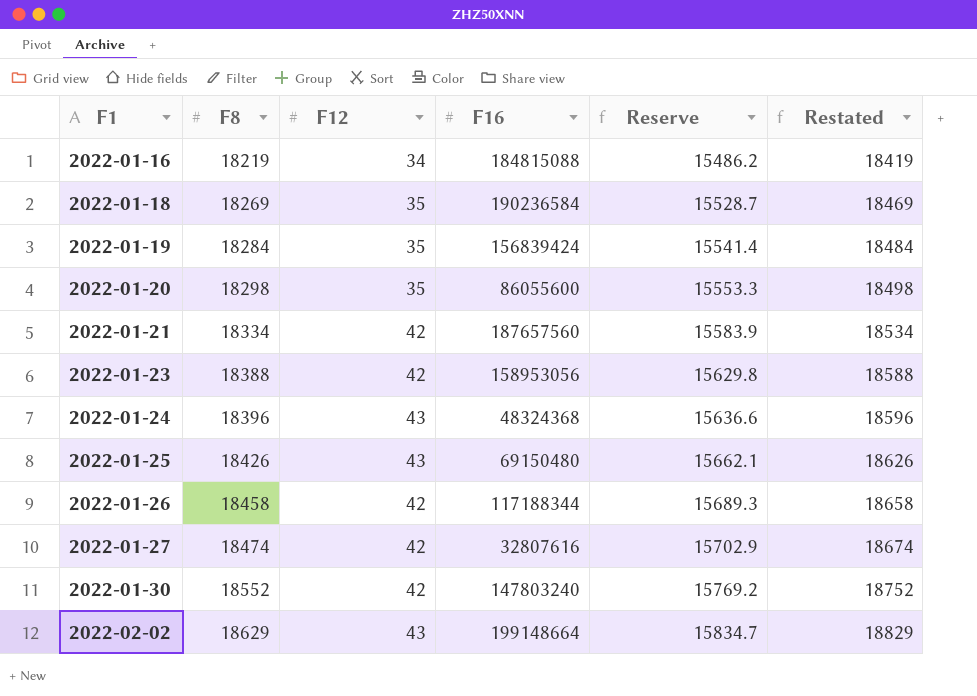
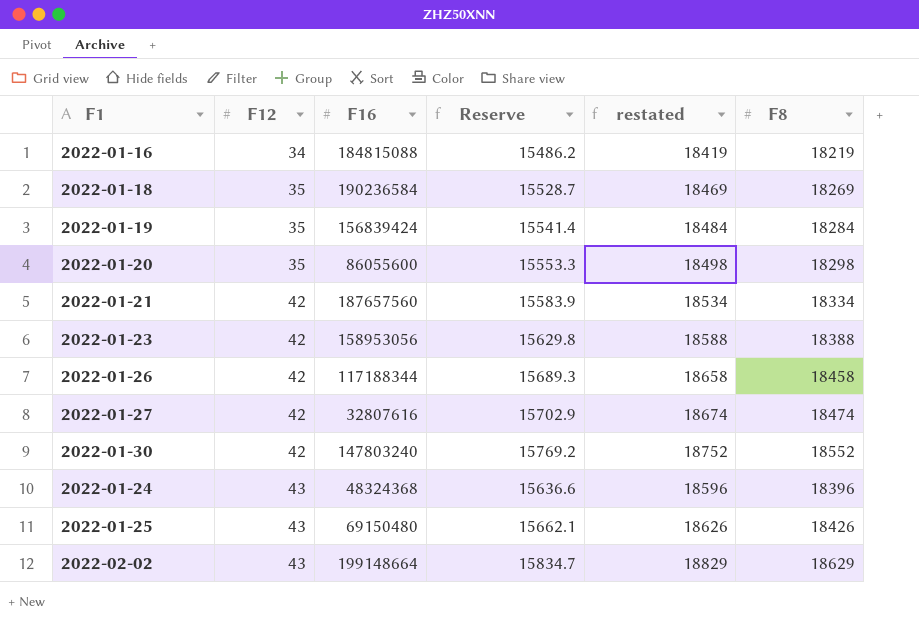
row order: F1 ascending -> F12 ascending
column name: Restated -> restated
column F8 | position: 2 -> 6

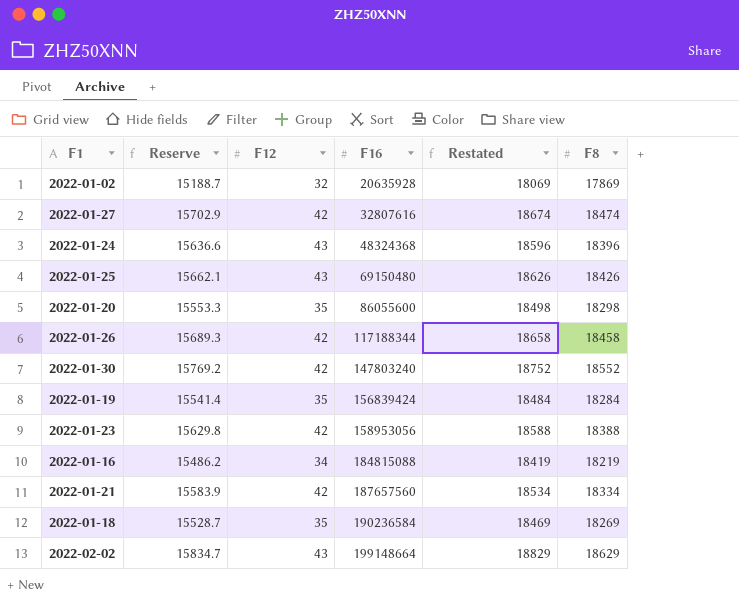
row order: F12 ascending -> F16 ascending
column Reserve | position: 4 -> 2
column name: restated -> Restated
row 2022-01-02: none -> 15188.7 | 32 | 20635928 | 18069 | 17869

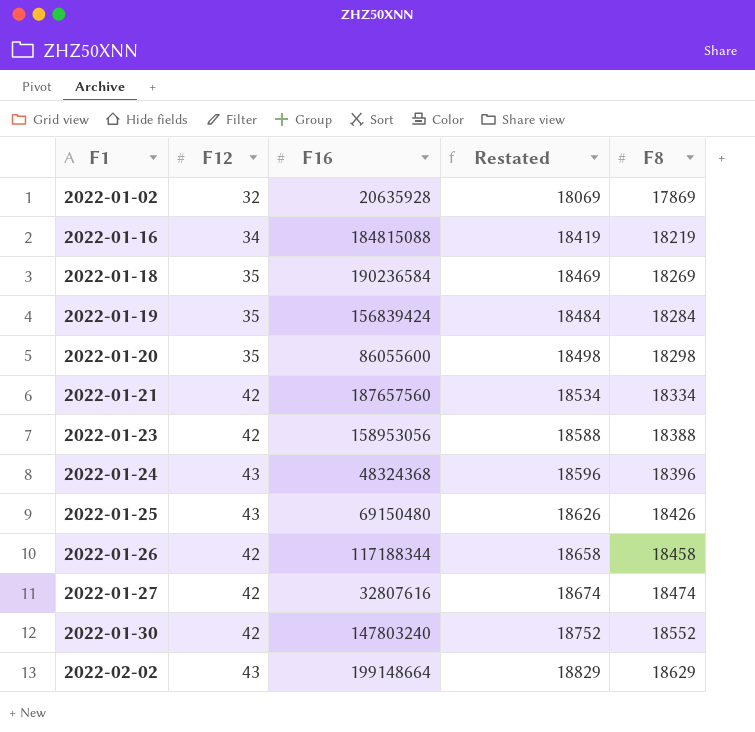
row order: F16 ascending -> F1 ascending
column Reserve | formula: [F8] * 0.85 -> none

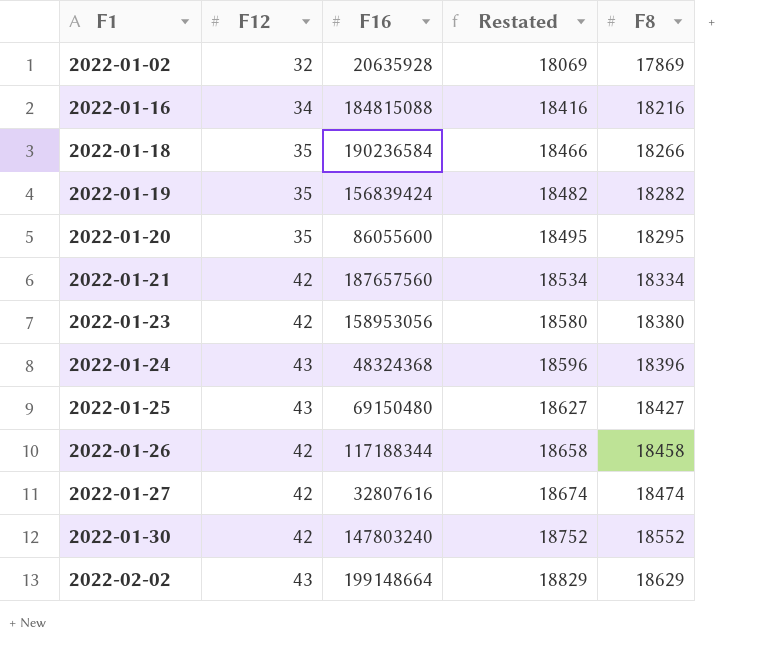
2022-01-16 | Restated: 18419 -> 18416
2022-01-16 | F8: 18219 -> 18216
2022-01-18 | Restated: 18469 -> 18466
2022-01-18 | F8: 18269 -> 18266
2022-01-19 | Restated: 18484 -> 18482
2022-01-19 | F8: 18284 -> 18282
2022-01-20 | Restated: 18498 -> 18495
2022-01-20 | F8: 18298 -> 18295
2022-01-23 | Restated: 18588 -> 18580
2022-01-23 | F8: 18388 -> 18380
2022-01-25 | Restated: 18626 -> 18627
2022-01-25 | F8: 18426 -> 18427

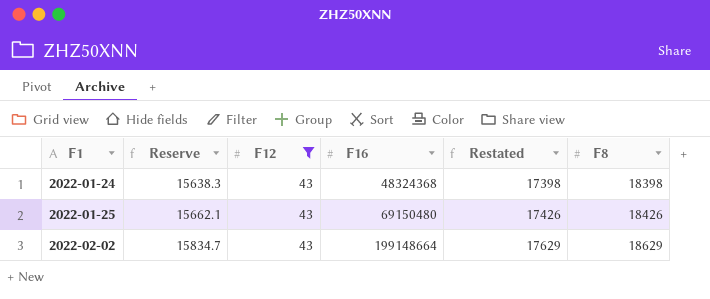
filter: none -> F12 = 43
column Reserve | formula: none -> [F8] * 0.85
column Restated | formula: [F8] + 200 -> [F8] - 1000
2022-01-24 | F8: 18396 -> 18398
2022-01-25 | F8: 18427 -> 18426

